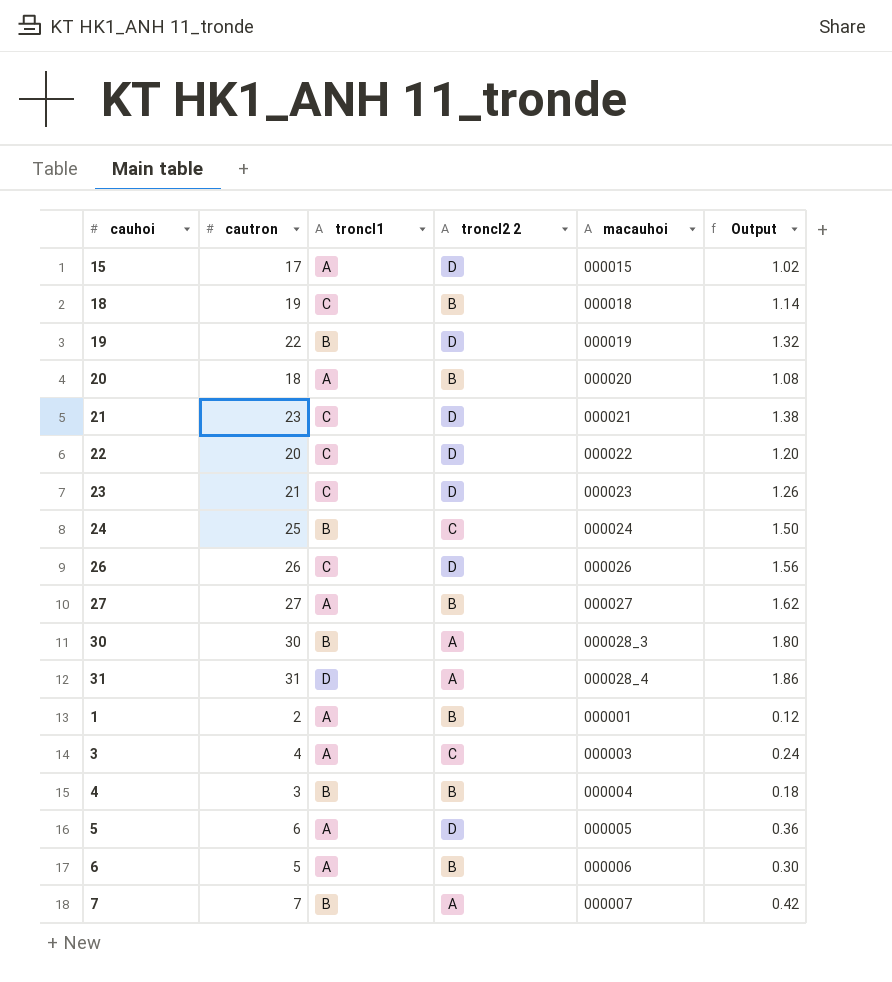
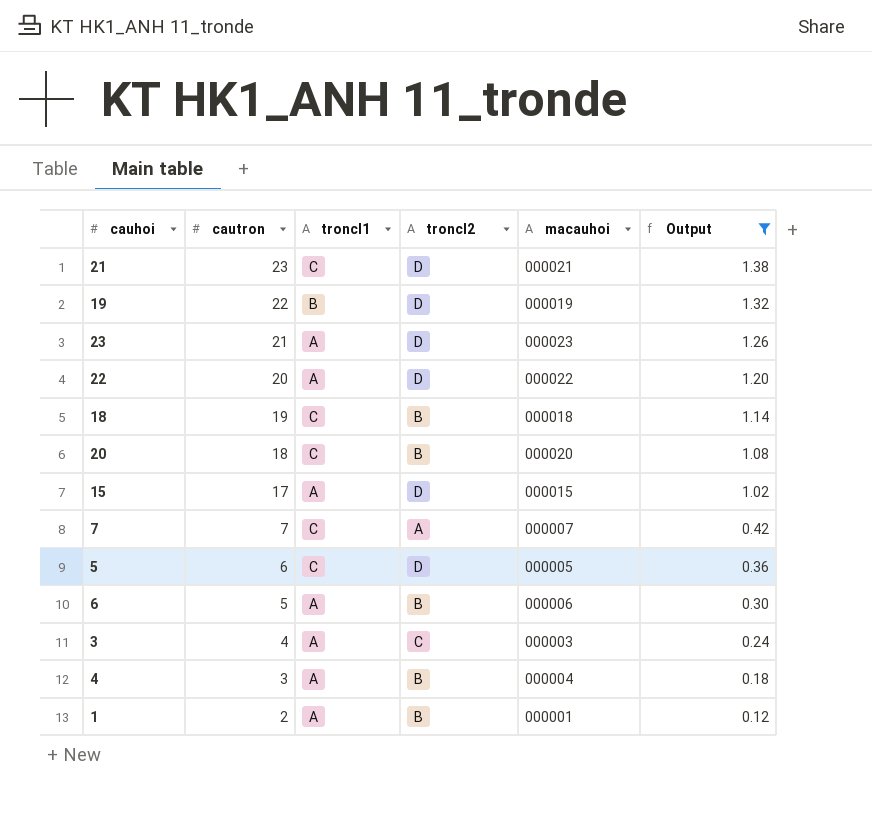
filter: none -> Output <= 1.38
row order: none -> cautron descending
column name: troncl2 2 -> troncl2
23 | troncl1: C -> A
22 | troncl1: C -> A
20 | troncl1: A -> C
7 | troncl1: B -> C
5 | troncl1: A -> C
4 | troncl1: B -> A

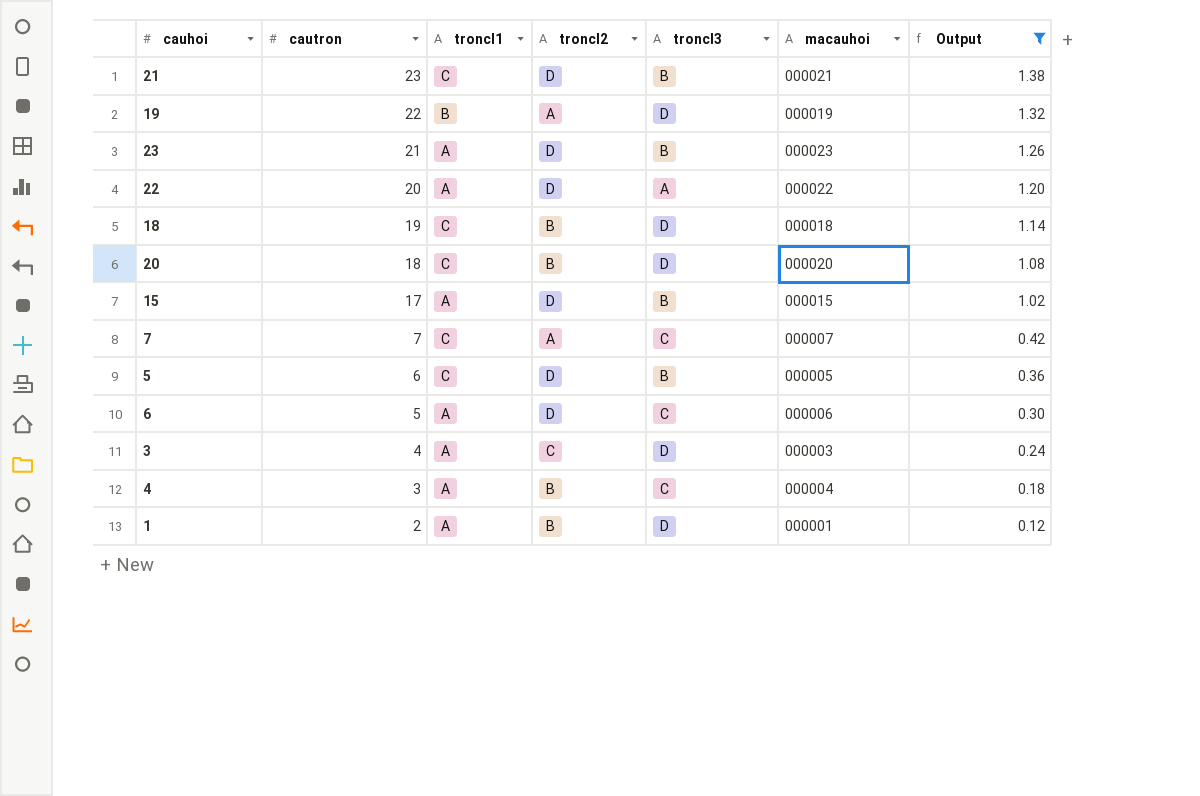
column troncl3 | position: none -> 5
19 | troncl2: D -> A
6 | troncl2: B -> D

